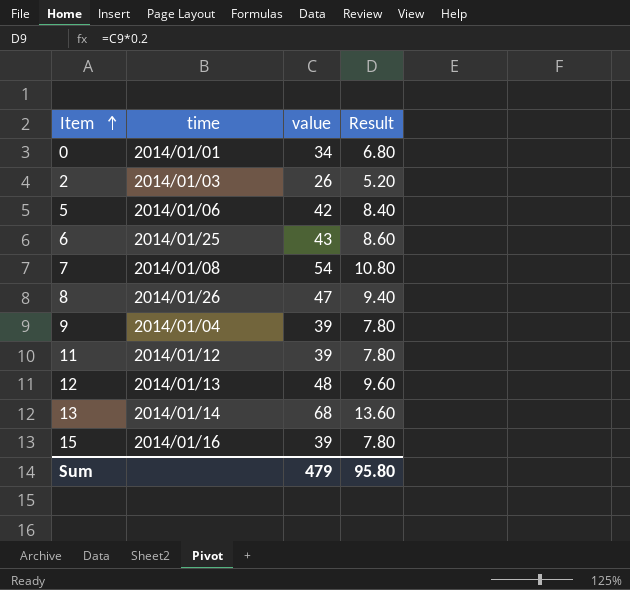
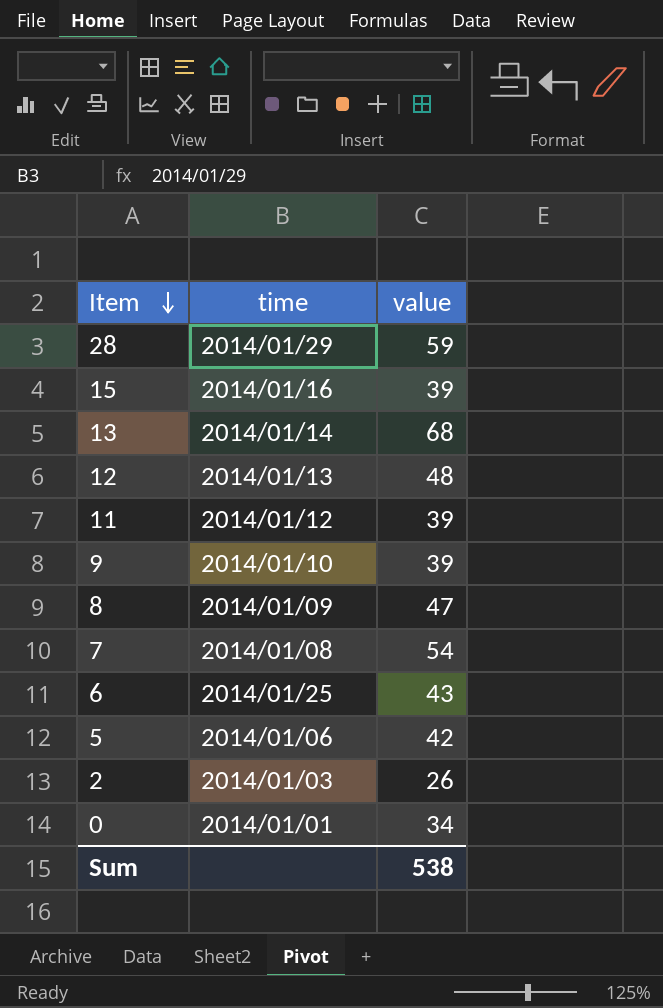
row order: Item ascending -> Item descending
column Result | formula: [value] * 0.2 -> none
row 28: none -> 2014/01/29 | 59
9 | time: 2014/01/04 -> 2014/01/10
8 | time: 2014/01/26 -> 2014/01/09
Sum | value: 479 -> 538

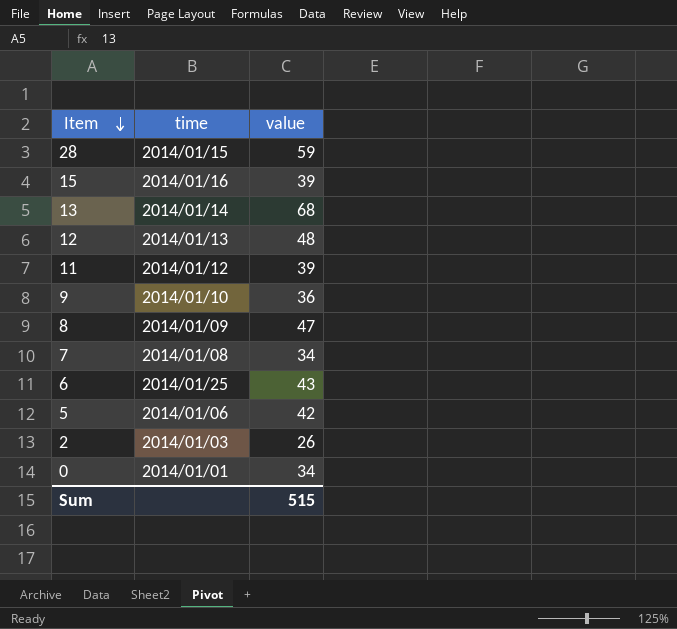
28 | time: 2014/01/29 -> 2014/01/15
9 | value: 39 -> 36
7 | value: 54 -> 34
Sum | value: 538 -> 515

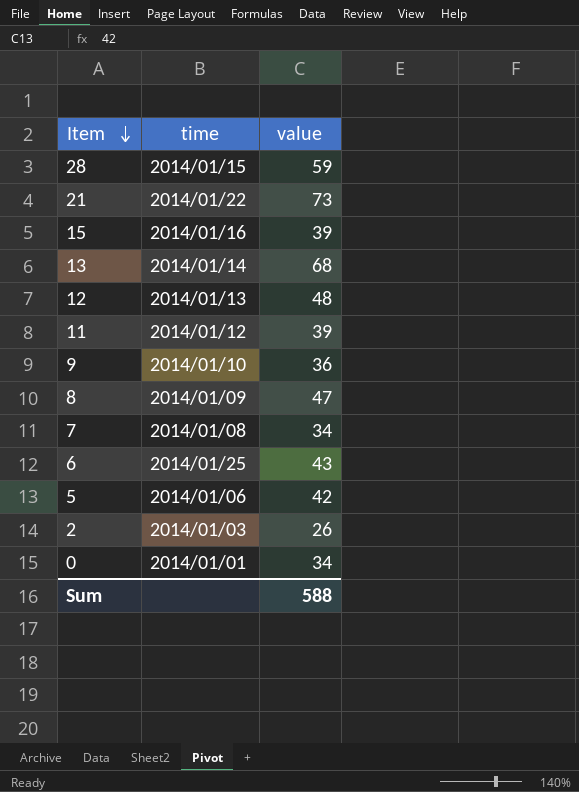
row 21: none -> 2014/01/22 | 73
Sum | value: 515 -> 588

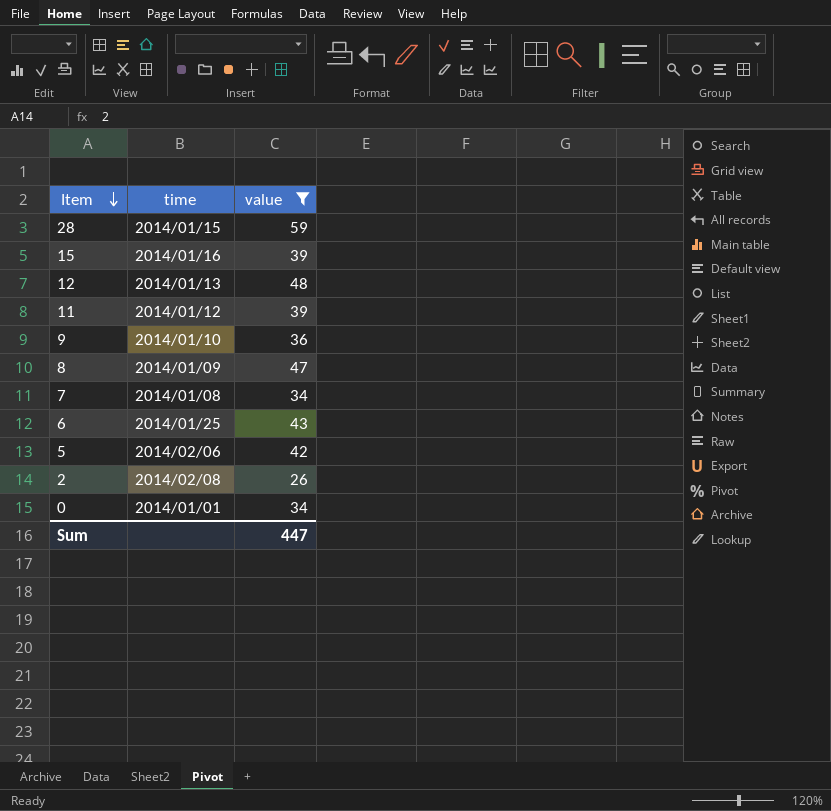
filter: none -> value <= 59
5 | time: 2014/01/06 -> 2014/02/06
2 | time: 2014/01/03 -> 2014/02/08
Sum | value: 588 -> 447

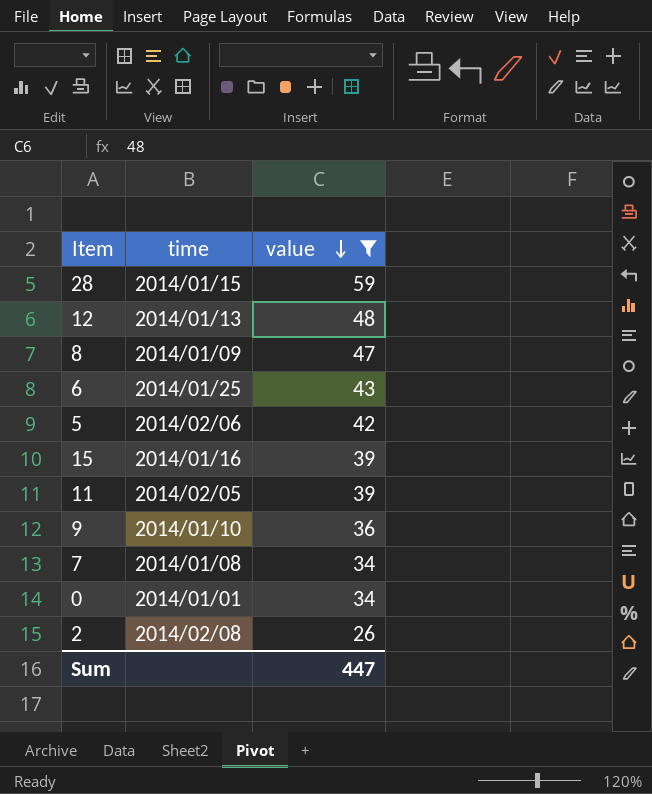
row order: Item descending -> value descending
11 | time: 2014/01/12 -> 2014/02/05

